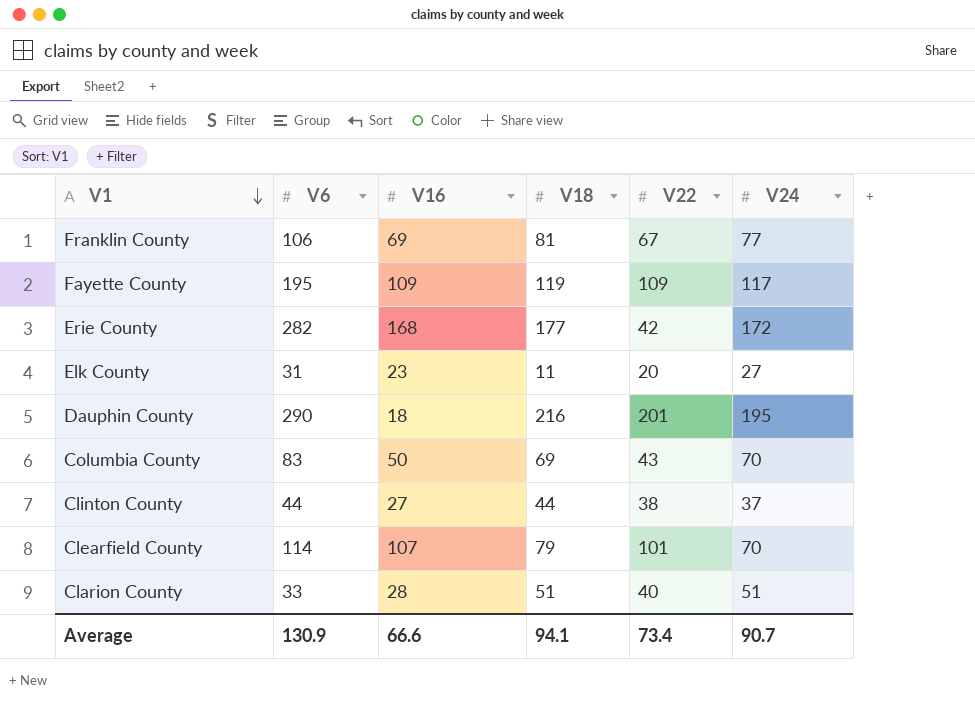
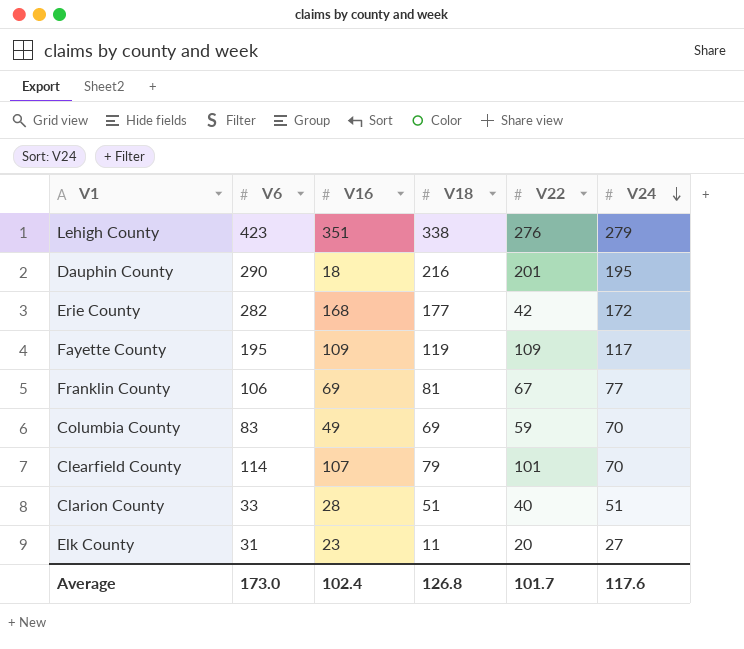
row order: V1 descending -> V24 descending
row Clinton County: 44 | 27 | 44 | 38 | 37 -> none
row Lehigh County: none -> 423 | 351 | 338 | 276 | 279
Columbia County | V16: 50 -> 49
Columbia County | V22: 43 -> 59
Average | V6: 130.9 -> 173.0
Average | V16: 66.6 -> 102.4
Average | V18: 94.1 -> 126.8
Average | V22: 73.4 -> 101.7
Average | V24: 90.7 -> 117.6

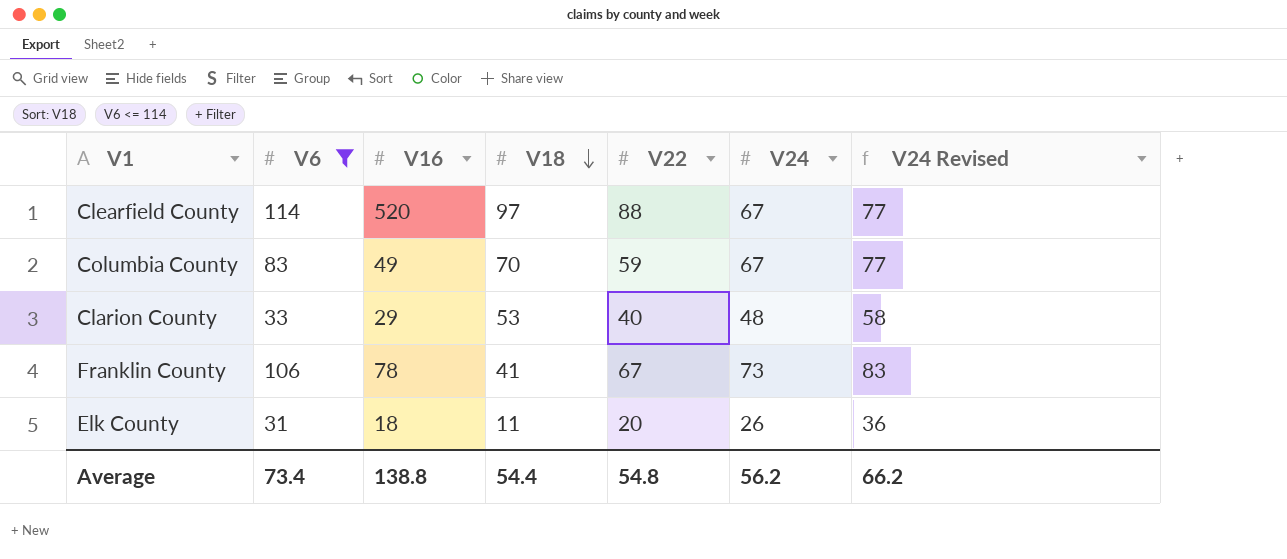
filter: none -> V6 <= 114
row order: V24 descending -> V18 descending
column V24 Revised | formula: none -> [V24] + 10
Clearfield County | V16: 107 -> 520
Clearfield County | V18: 79 -> 97
Clearfield County | V22: 101 -> 88
Clearfield County | V24: 70 -> 67
Columbia County | V18: 69 -> 70
Columbia County | V24: 70 -> 67
Clarion County | V16: 28 -> 29
Clarion County | V18: 51 -> 53
Clarion County | V24: 51 -> 48
Franklin County | V16: 69 -> 78
Franklin County | V18: 81 -> 41
Franklin County | V24: 77 -> 73
Elk County | V16: 23 -> 18
Elk County | V24: 27 -> 26
Average | V6: 173.0 -> 73.4
Average | V16: 102.4 -> 138.8
Average | V18: 126.8 -> 54.4
Average | V22: 101.7 -> 54.8
Average | V24: 117.6 -> 56.2

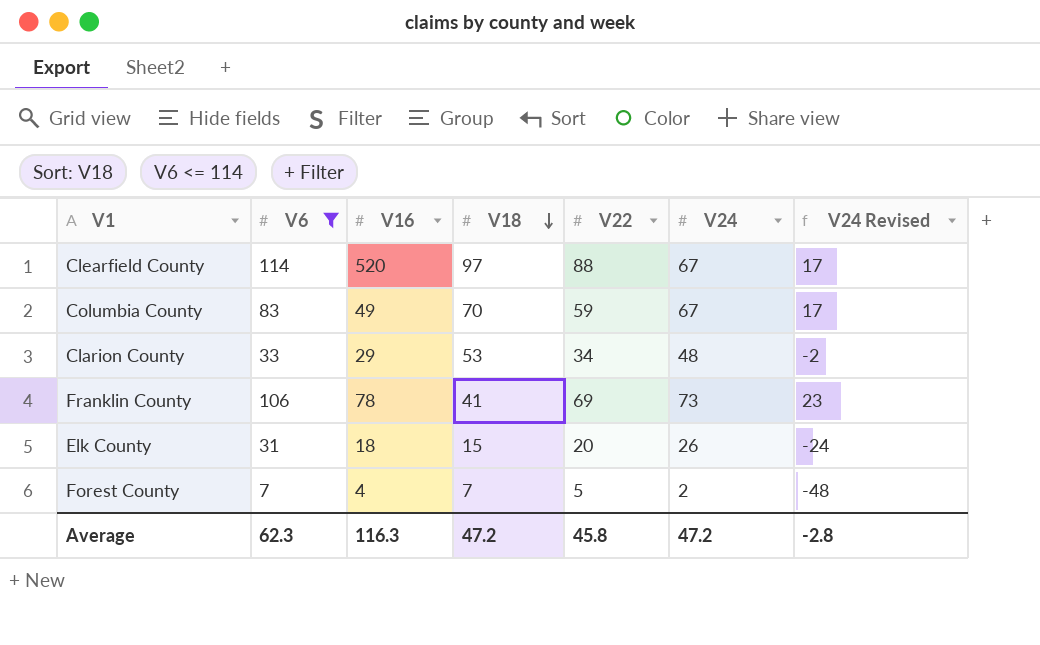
column V24 Revised | formula: [V24] + 10 -> [V24] - 50
Clarion County | V22: 40 -> 34
Franklin County | V22: 67 -> 69
Elk County | V18: 11 -> 15
row Forest County: none -> 7 | 4 | 7 | 5 | 2 | -48
Average | V6: 73.4 -> 62.3
Average | V16: 138.8 -> 116.3
Average | V18: 54.4 -> 47.2
Average | V22: 54.8 -> 45.8
Average | V24: 56.2 -> 47.2
Average | V24 Revised: 66.2 -> -2.8

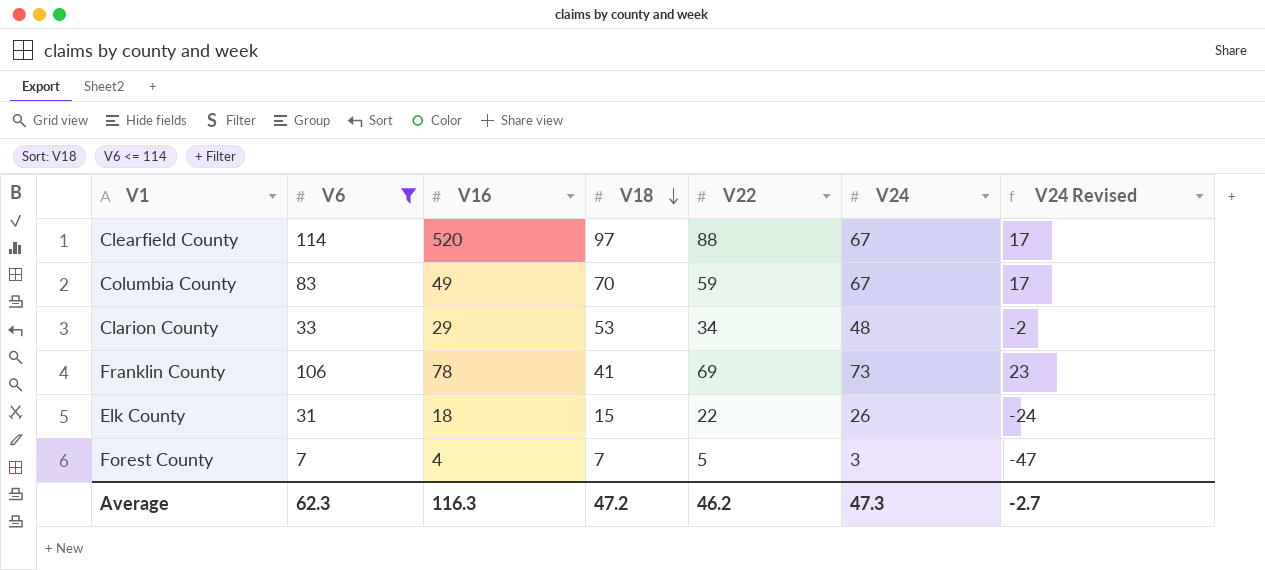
Elk County | V22: 20 -> 22
Forest County | V24: 2 -> 3
Forest County | V24 Revised: -48 -> -47
Average | V22: 45.8 -> 46.2
Average | V24: 47.2 -> 47.3
Average | V24 Revised: -2.8 -> -2.7

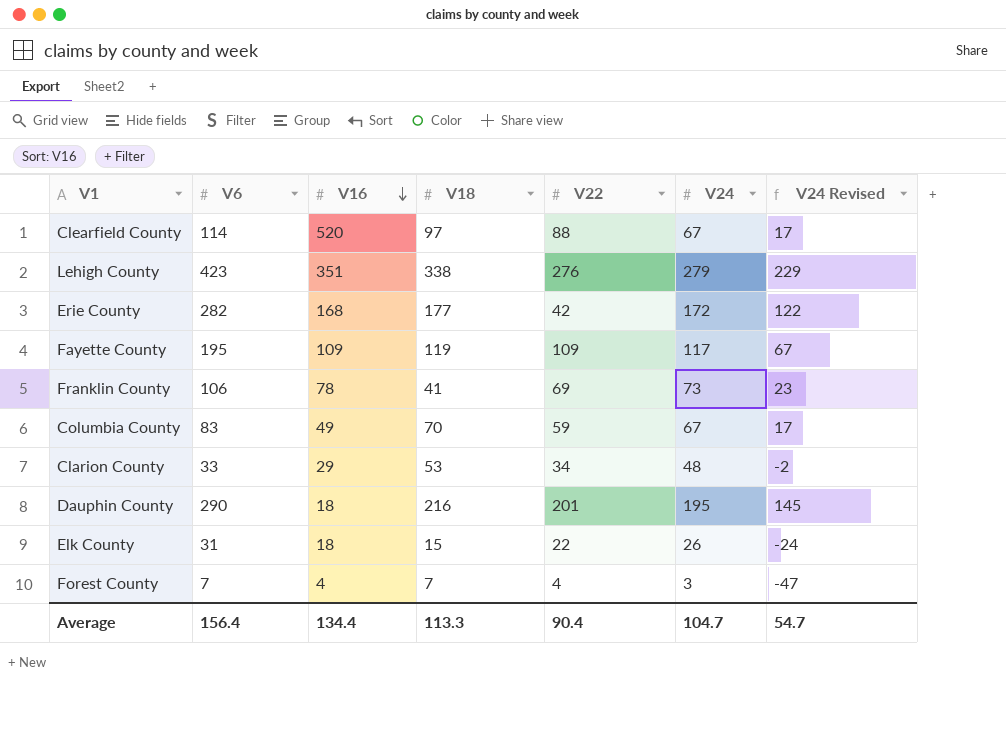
filter: V6 <= 114 -> none
row order: V18 descending -> V16 descending
Forest County | V22: 5 -> 4
Average | V6: 62.3 -> 156.4
Average | V16: 116.3 -> 134.4
Average | V18: 47.2 -> 113.3
Average | V22: 46.2 -> 90.4
Average | V24: 47.3 -> 104.7
Average | V24 Revised: -2.7 -> 54.7

